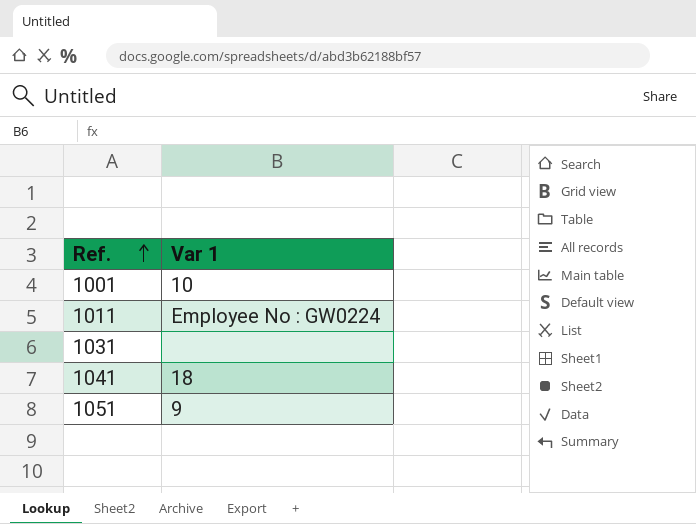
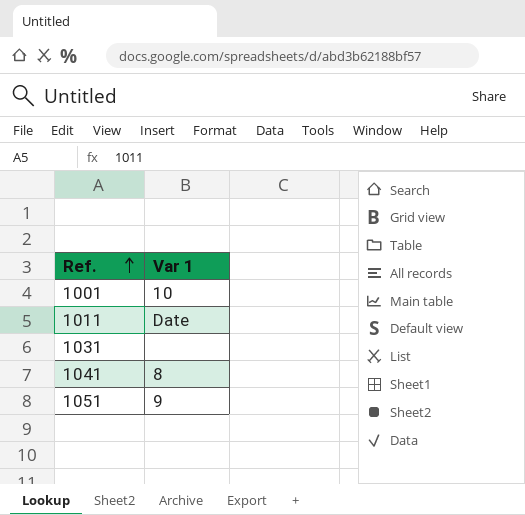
1011 | Var 1: Employee No : GW0224 -> Date
1041 | Var 1: 18 -> 8

